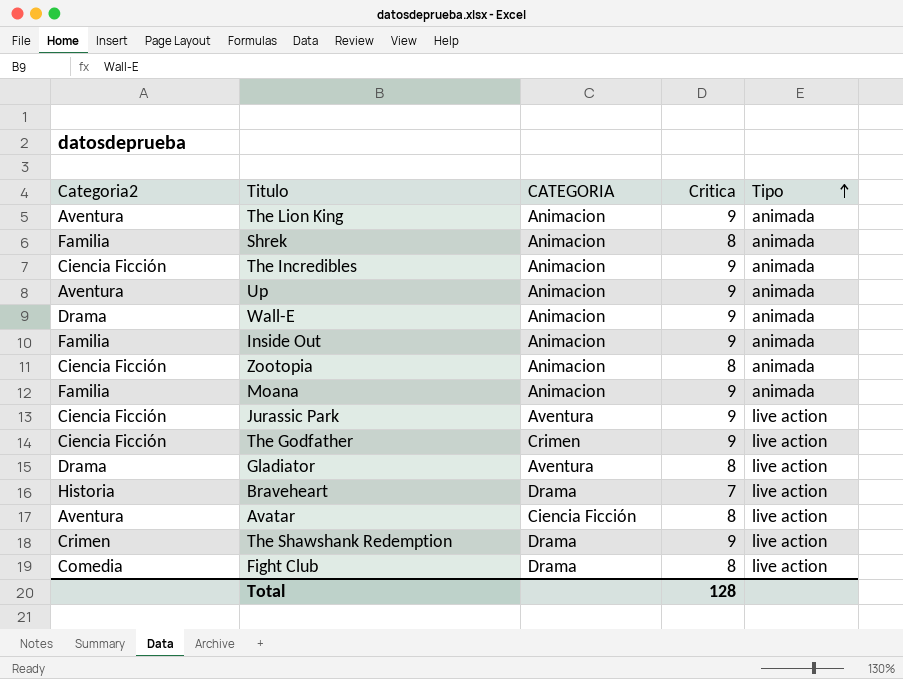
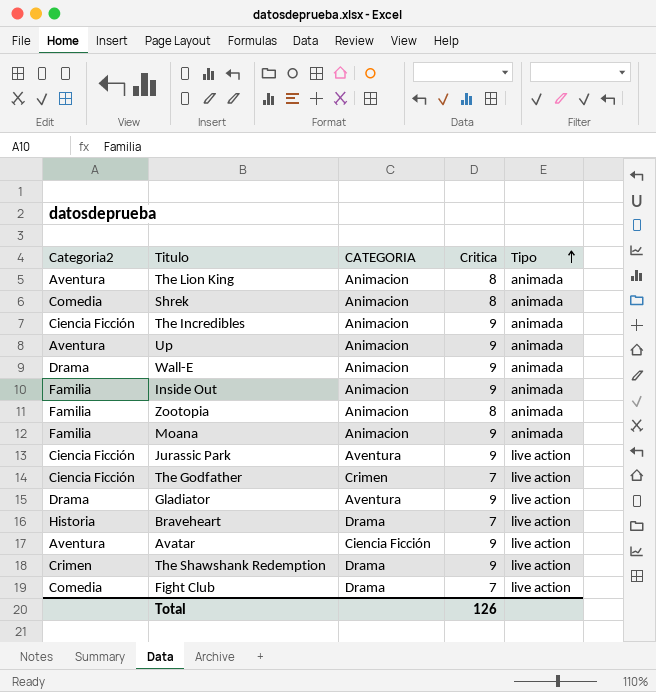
The Lion King | Critica: 9 -> 8
Shrek | Categoria2: Familia -> Comedia
Zootopia | Categoria2: Ciencia Ficción -> Familia
The Godfather | Critica: 9 -> 7
Gladiator | Critica: 8 -> 9
Avatar | Critica: 8 -> 9
Fight Club | Critica: 8 -> 7
Total | Critica: 128 -> 126

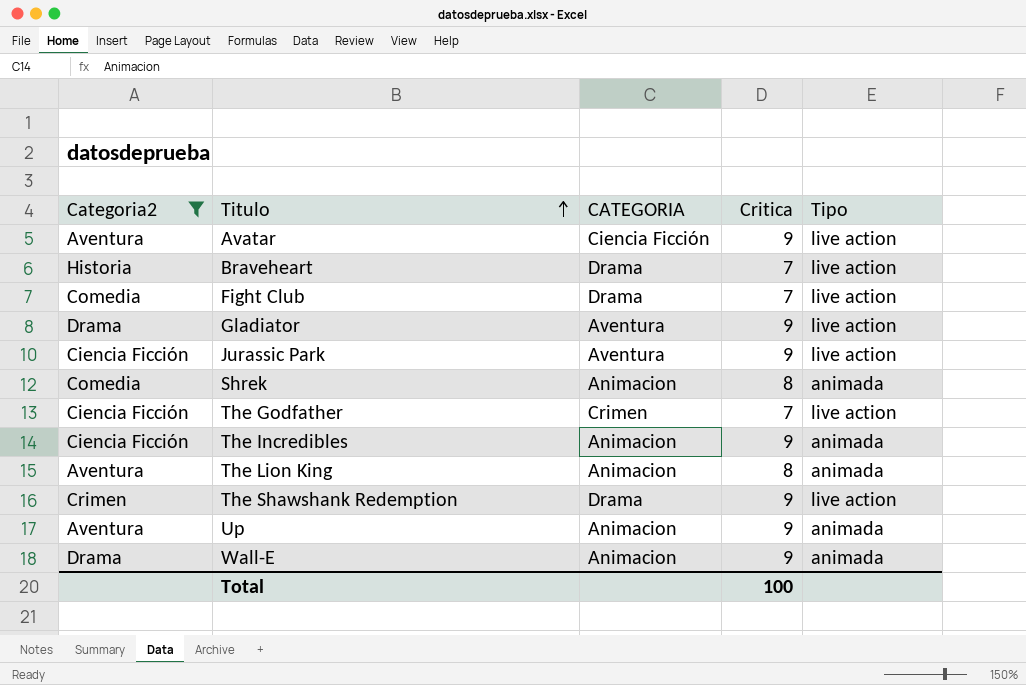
filter: none -> Categoria2 != Familia
row order: Tipo ascending -> Titulo ascending
Total | Critica: 126 -> 100

